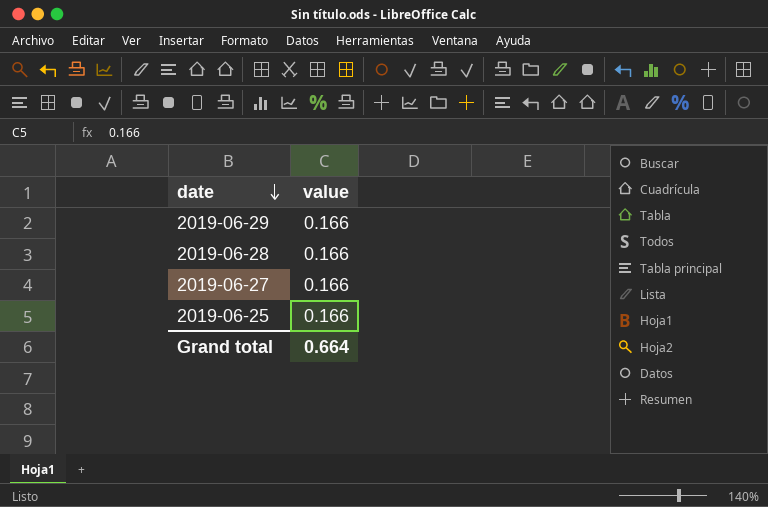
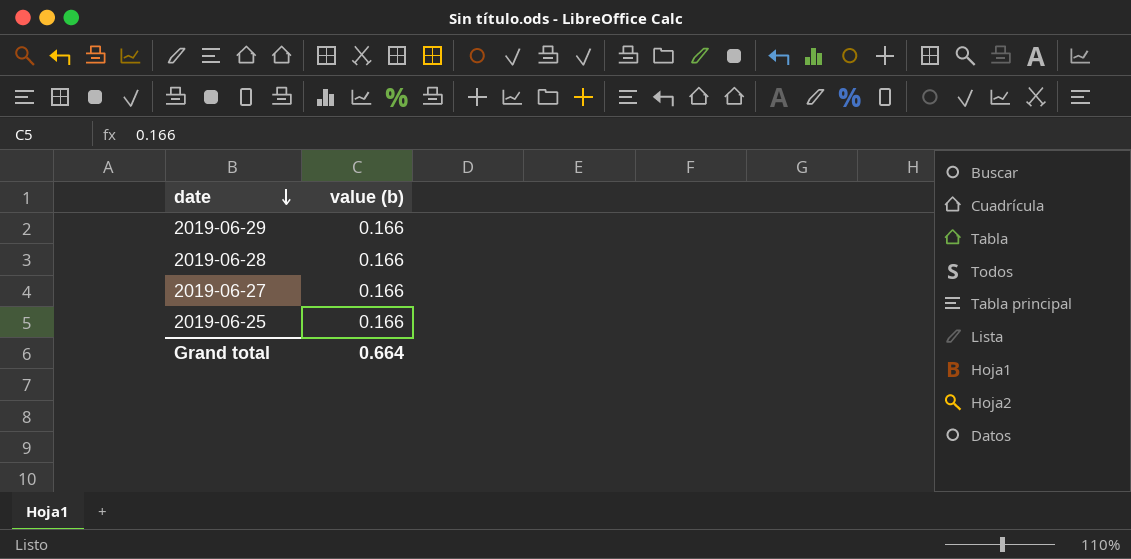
column name: value -> value (b)

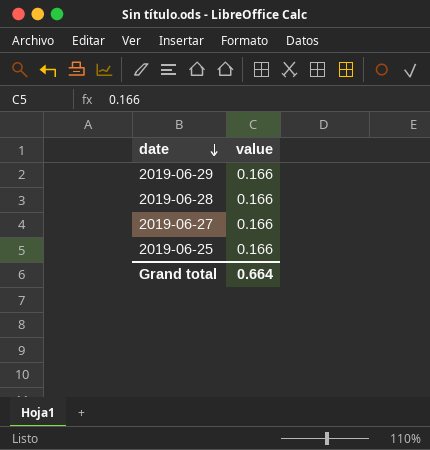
column name: value (b) -> value

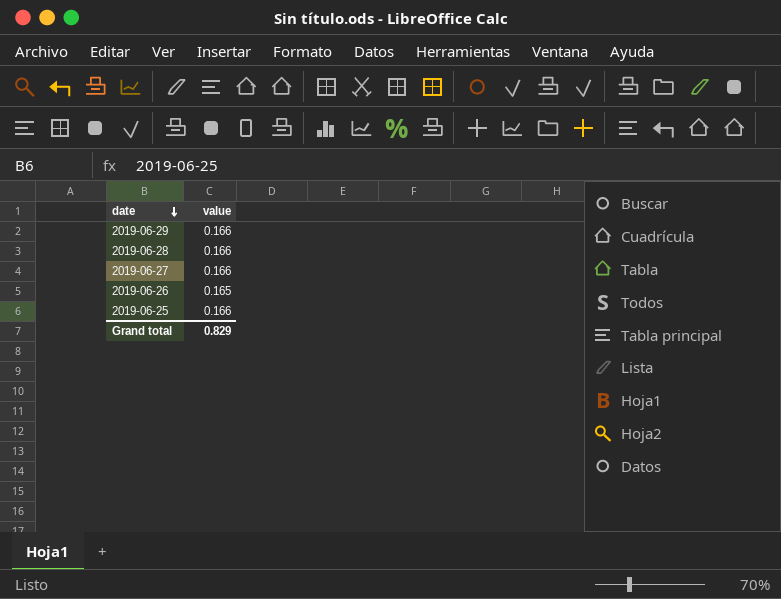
row 2019-06-26: none -> 0.165
Grand total | value: 0.664 -> 0.829

